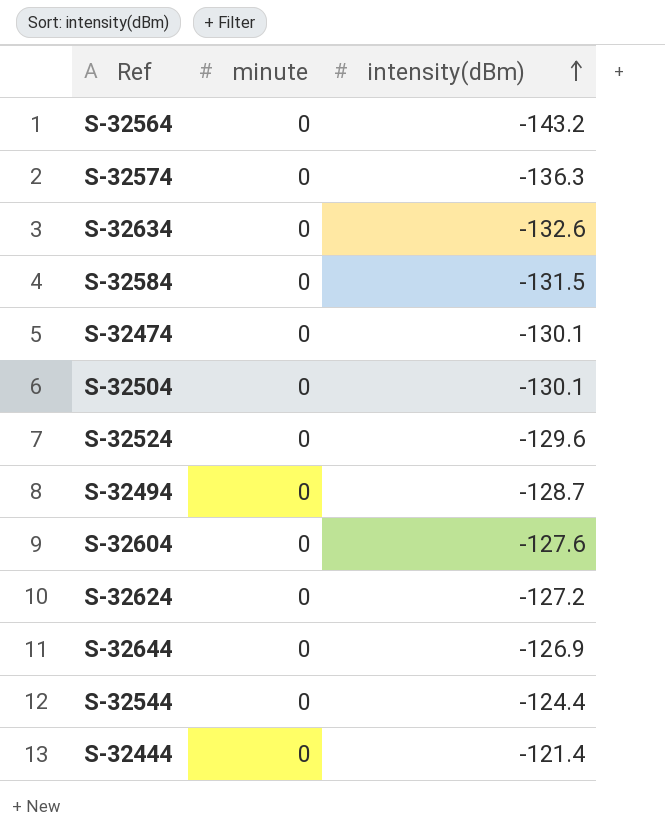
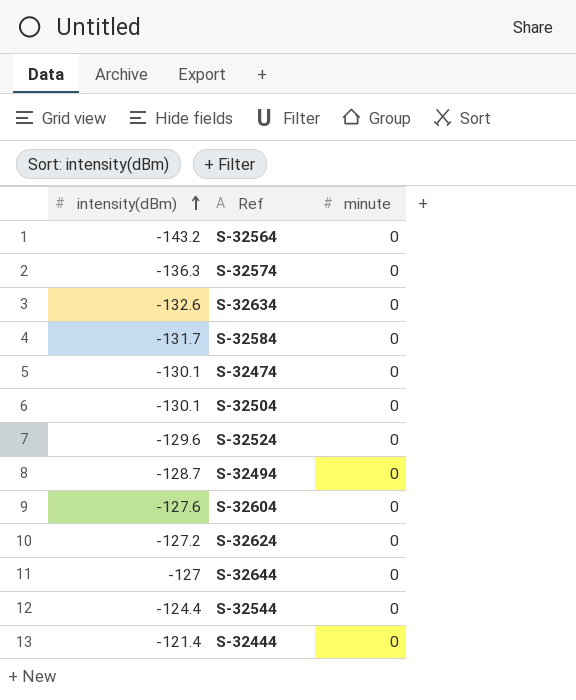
column intensity(dBm) | position: 3 -> 1
S-32584 | intensity(dBm): -131.5 -> -131.7
S-32644 | intensity(dBm): -126.9 -> -127

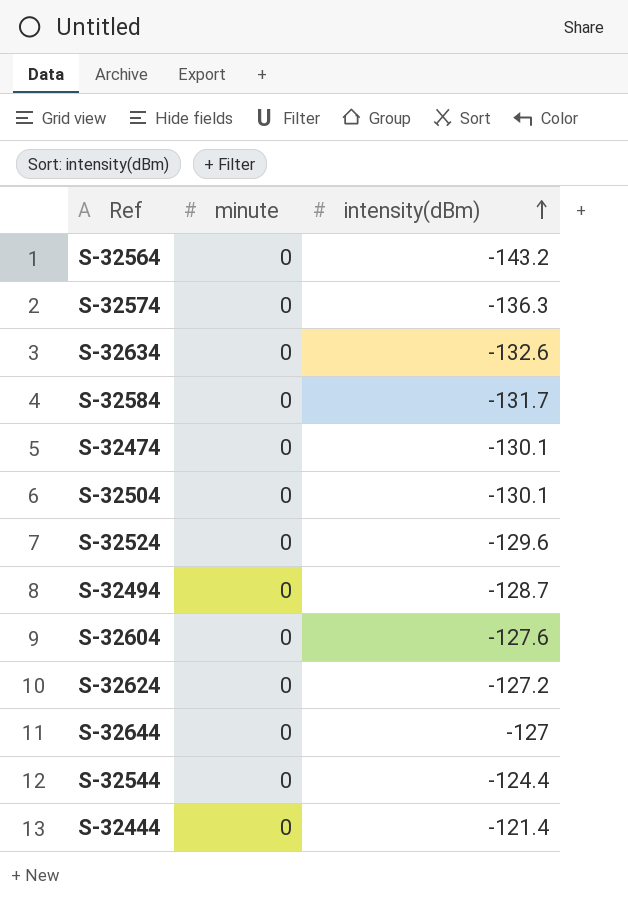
column intensity(dBm) | position: 1 -> 3

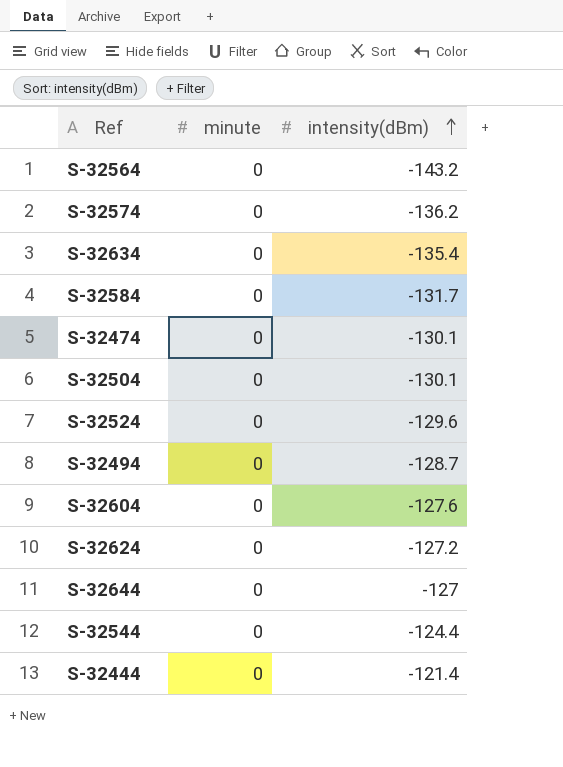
S-32574 | intensity(dBm): -136.3 -> -136.2
S-32634 | intensity(dBm): -132.6 -> -135.4

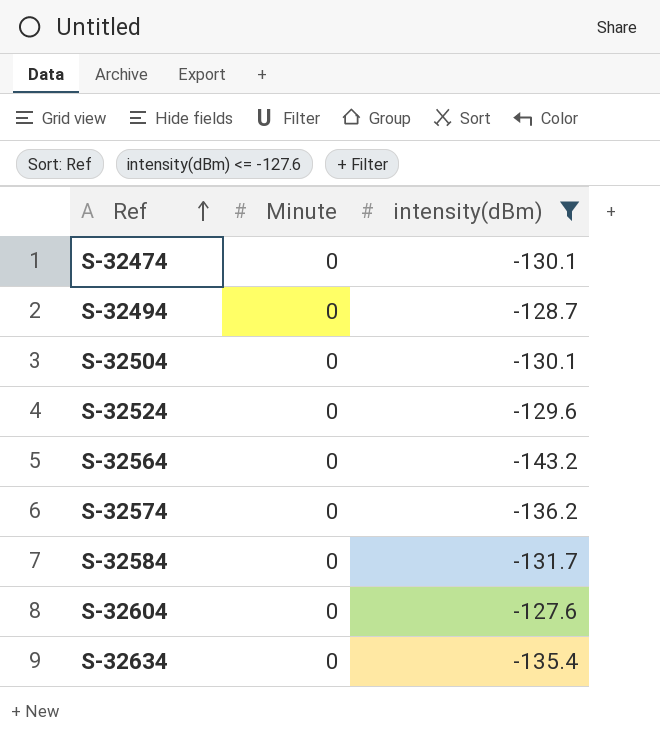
filter: none -> intensity(dBm) <= -127.6
row order: intensity(dBm) ascending -> Ref ascending
column name: minute -> Minute

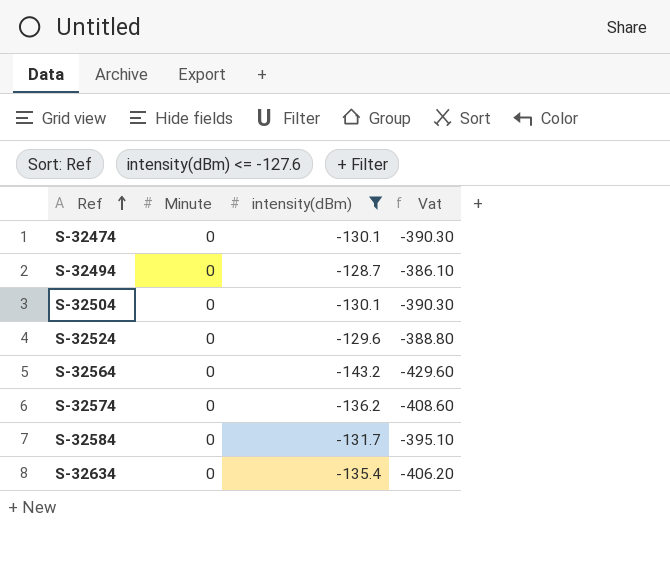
column Vat | formula: none -> [intensity(dBm)] * 3
row S-32604: 0 | -127.6 -> none

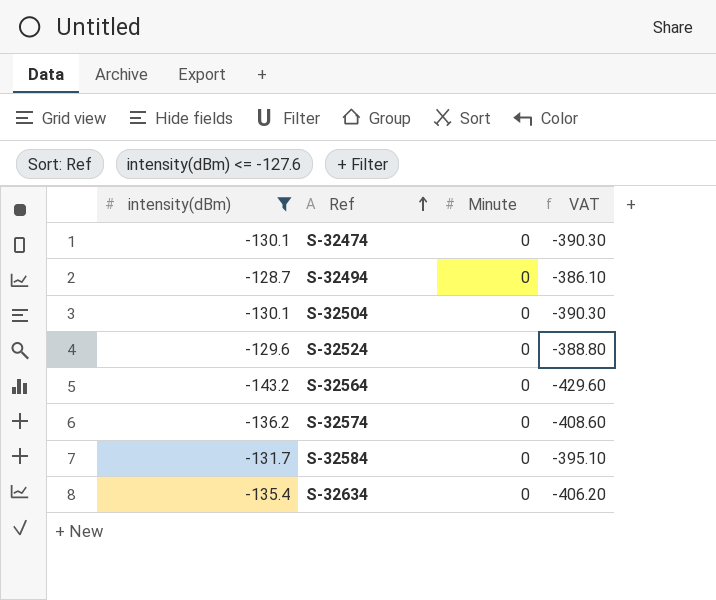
column intensity(dBm) | position: 3 -> 1
column name: Vat -> VAT

